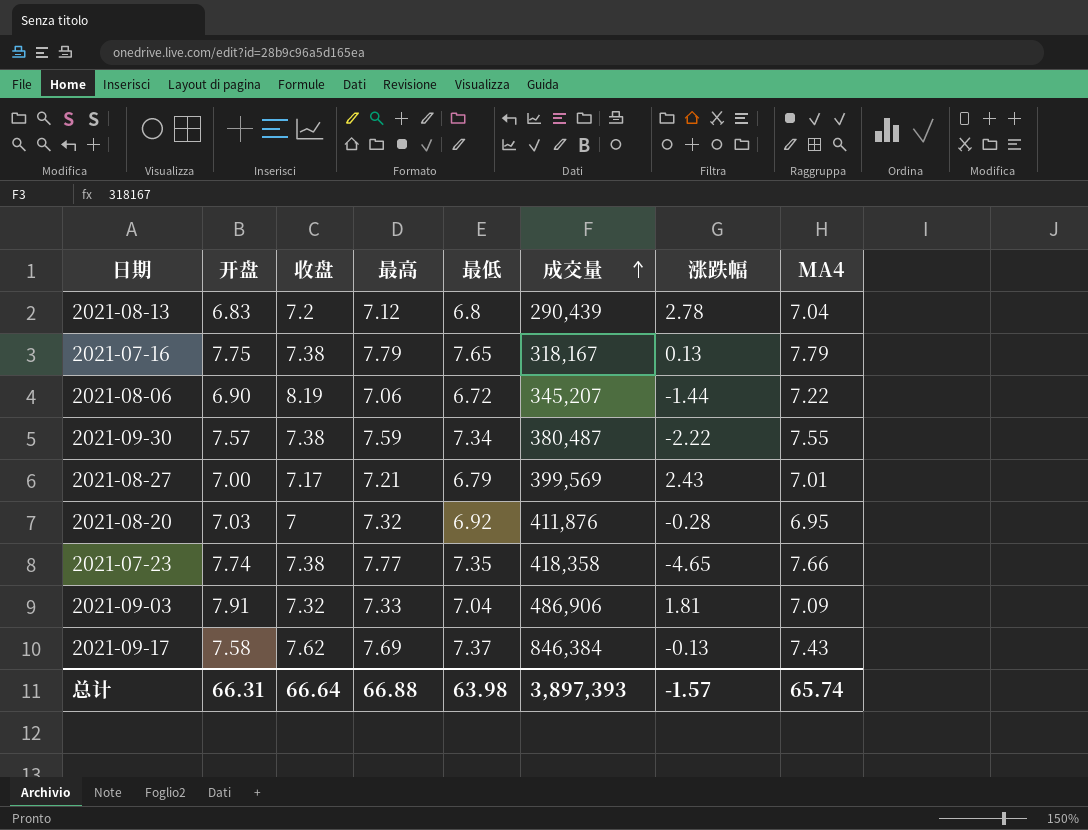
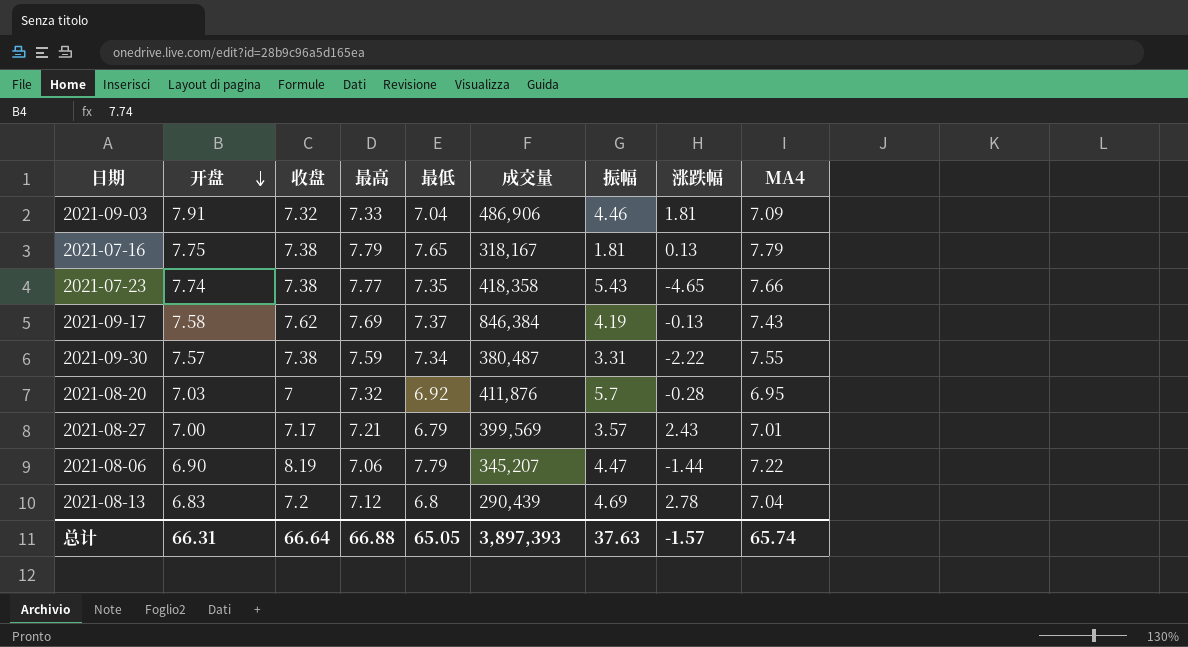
row order: 成交量 ascending -> 开盘 descending
column 振幅 | position: none -> 7
2021-08-06 | 最低: 6.72 -> 7.79
总计 | 最低: 63.98 -> 65.05

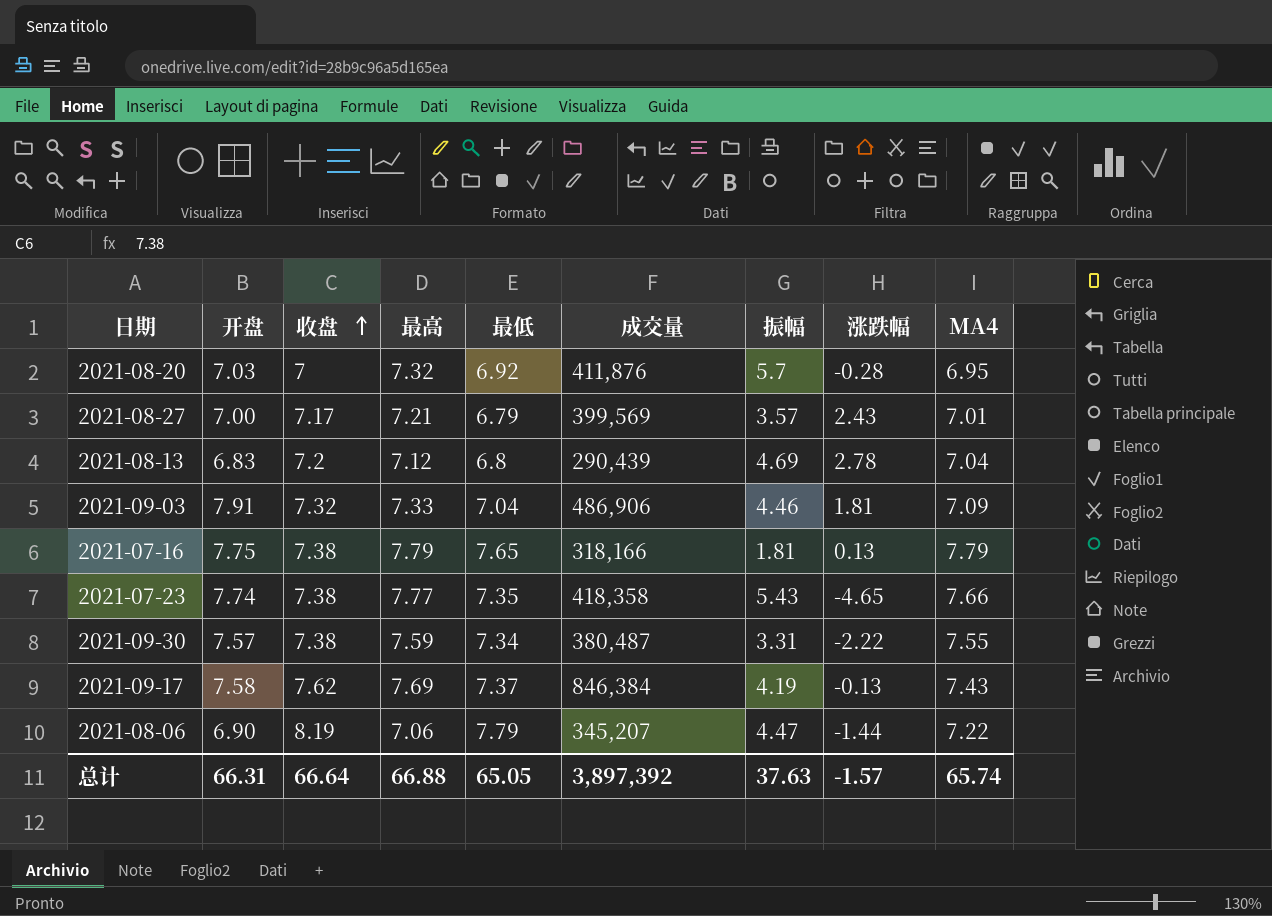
row order: 开盘 descending -> 收盘 ascending
2021-07-16 | 成交量: 318,167 -> 318,166
总计 | 成交量: 3,897,393 -> 3,897,392

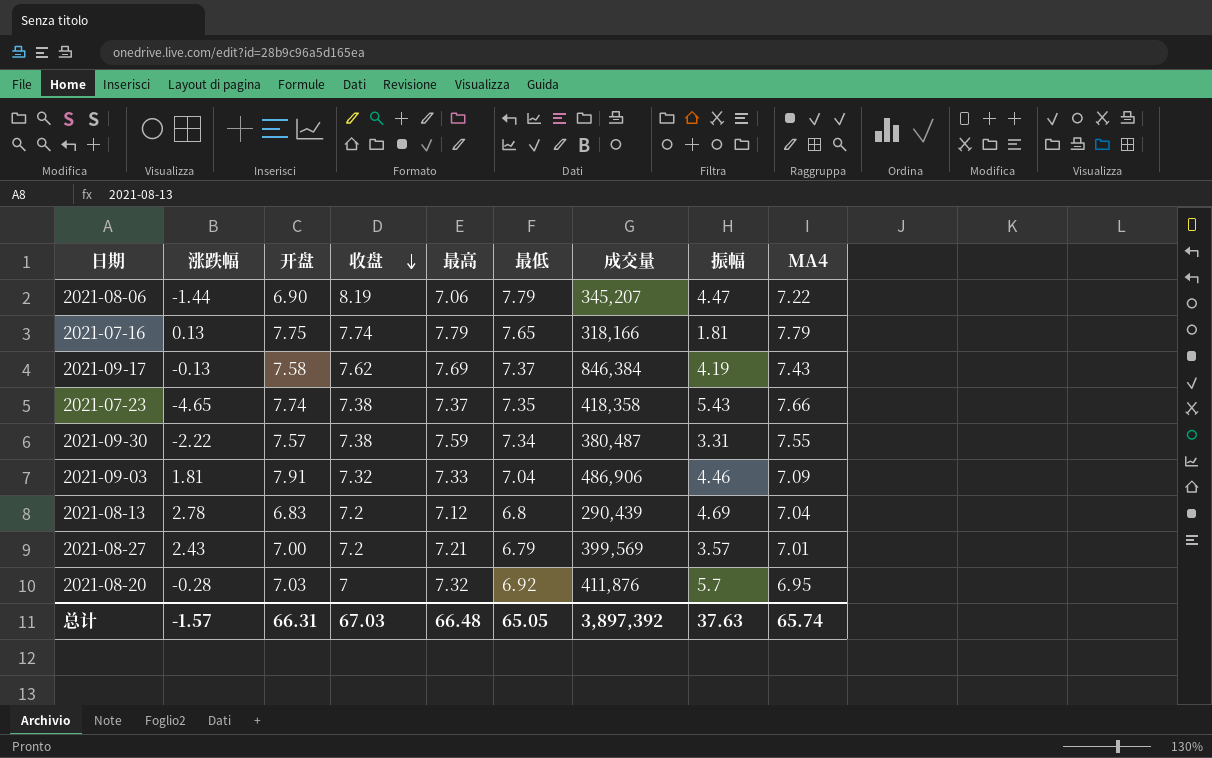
row order: 收盘 ascending -> 收盘 descending
column 涨跌幅 | position: 8 -> 2
2021-07-16 | 收盘: 7.38 -> 7.74
2021-07-23 | 最高: 7.77 -> 7.37
2021-08-27 | 收盘: 7.17 -> 7.2
总计 | 收盘: 66.64 -> 67.03
总计 | 最高: 66.88 -> 66.48

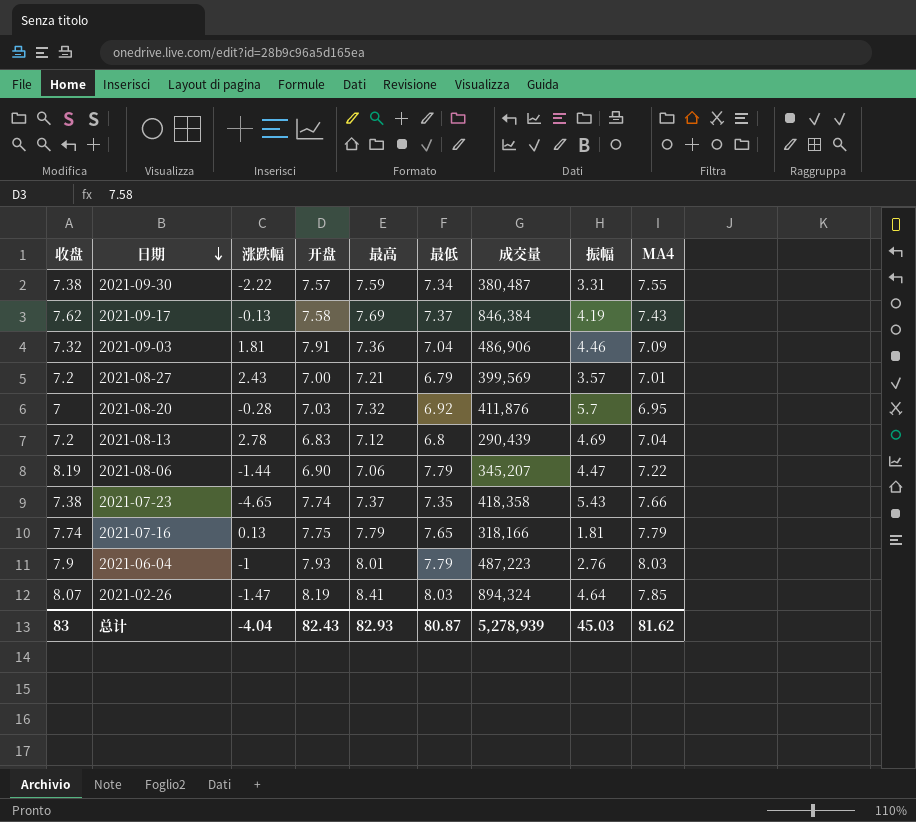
row order: 收盘 descending -> 日期 descending
column 收盘 | position: 4 -> 1
2021-09-03 | 最高: 7.33 -> 7.36
row 2021-06-04: none -> 7.9 | -1 | 7.93 | 8.01 | 7.79 | 487,223 | 2.76 | 8.03
row 2021-02-26: none -> 8.07 | -1.47 | 8.19 | 8.41 | 8.03 | 894,324 | 4.64 | 7.85
总计 | 收盘: 67.03 -> 83
总计 | 涨跌幅: -1.57 -> -4.04
总计 | 开盘: 66.31 -> 82.43
总计 | 最高: 66.48 -> 82.93
总计 | 最低: 65.05 -> 80.87
总计 | 成交量: 3,897,392 -> 5,278,939
总计 | 振幅: 37.63 -> 45.03
总计 | MA4: 65.74 -> 81.62

